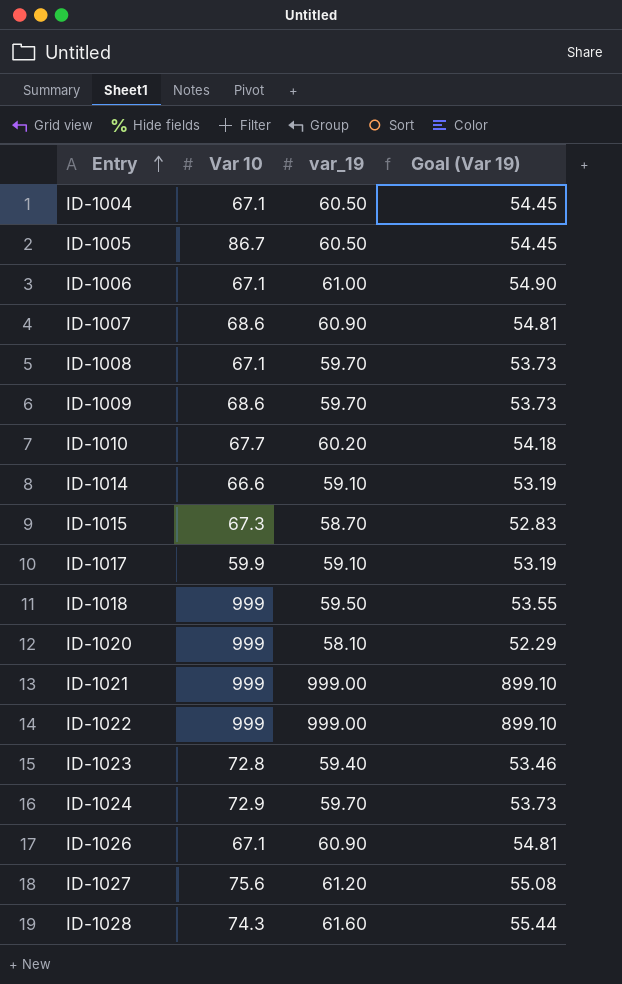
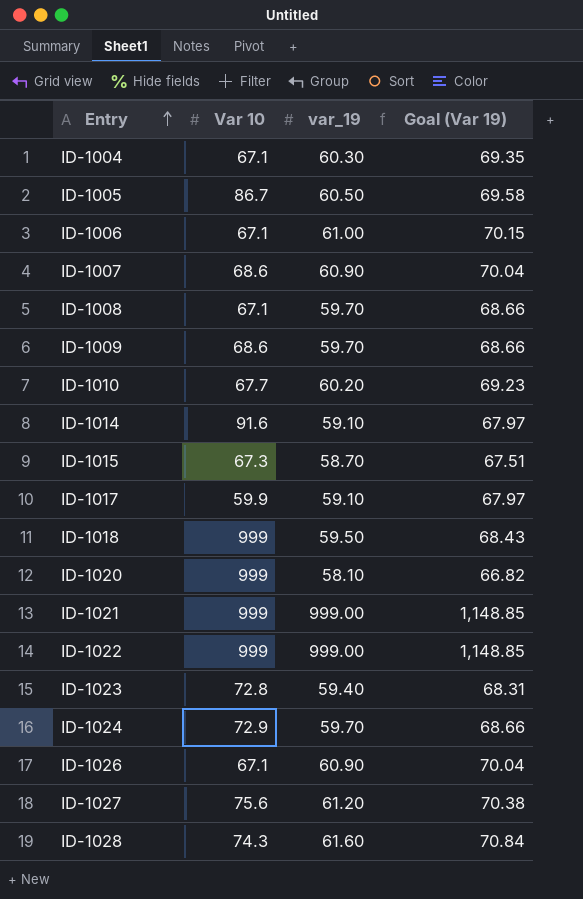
column Goal (Var 19) | formula: [var_19] * 0.9 -> [var_19] * 1.15
ID-1004 | var_19: 60.50 -> 60.30
ID-1014 | Var 10: 66.6 -> 91.6

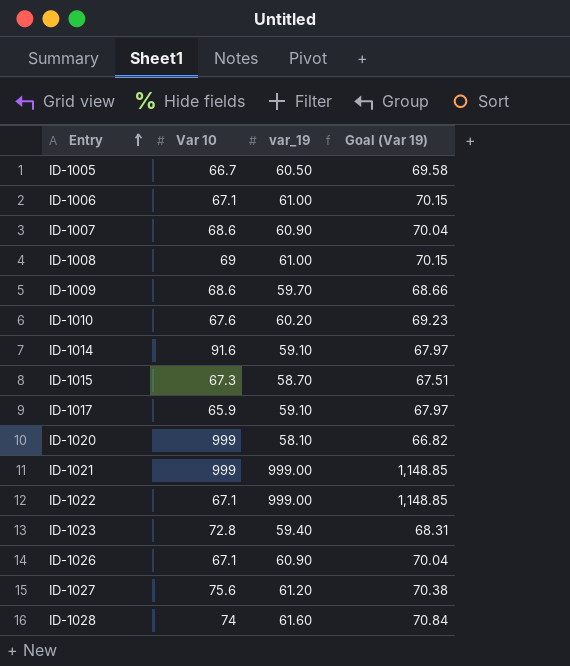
row ID-1004: 67.1 | 60.30 | 69.35 -> none
row ID-1018: 999 | 59.50 | 68.43 -> none
row ID-1024: 72.9 | 59.70 | 68.66 -> none
ID-1005 | Var 10: 86.7 -> 66.7
ID-1008 | Var 10: 67.1 -> 69
ID-1008 | var_19: 59.70 -> 61.00
ID-1008 | Goal (Var 19): 68.66 -> 70.15
ID-1010 | Var 10: 67.7 -> 67.6
ID-1017 | Var 10: 59.9 -> 65.9
ID-1022 | Var 10: 999 -> 67.1
ID-1028 | Var 10: 74.3 -> 74

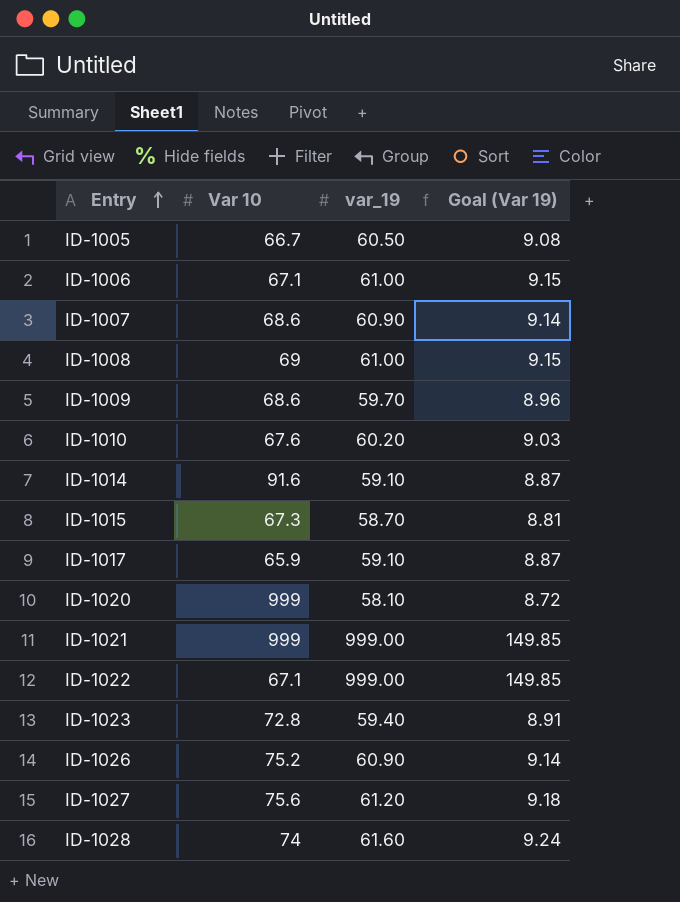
column Goal (Var 19) | formula: [var_19] * 1.15 -> [var_19] * 0.15
ID-1026 | Var 10: 67.1 -> 75.2

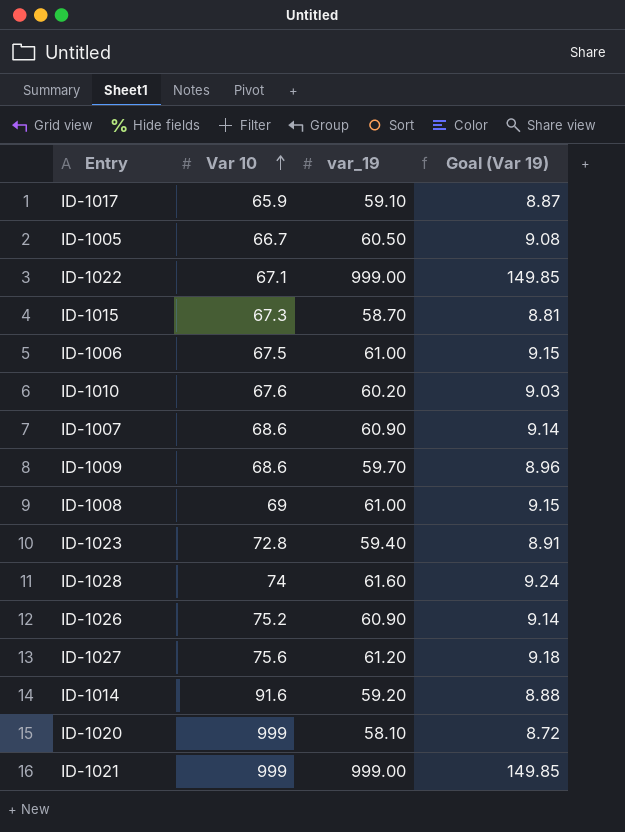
row order: Entry ascending -> Var 10 ascending
ID-1006 | Var 10: 67.1 -> 67.5
ID-1014 | var_19: 59.10 -> 59.20
ID-1014 | Goal (Var 19): 8.87 -> 8.88

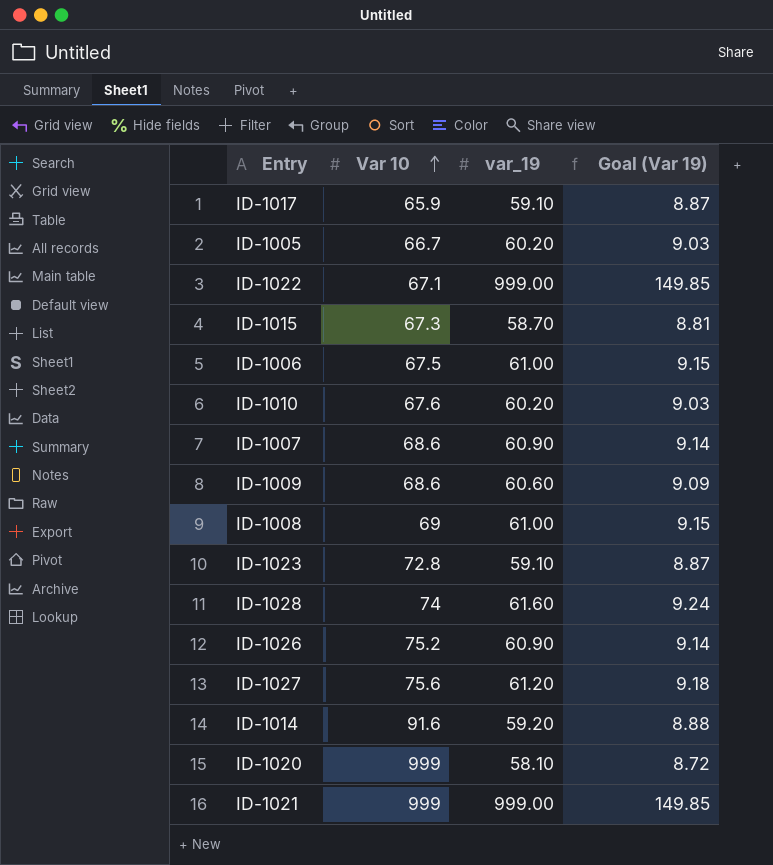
ID-1005 | var_19: 60.50 -> 60.20
ID-1005 | Goal (Var 19): 9.08 -> 9.03
ID-1009 | var_19: 59.70 -> 60.60
ID-1009 | Goal (Var 19): 8.96 -> 9.09
ID-1023 | var_19: 59.40 -> 59.10
ID-1023 | Goal (Var 19): 8.91 -> 8.87

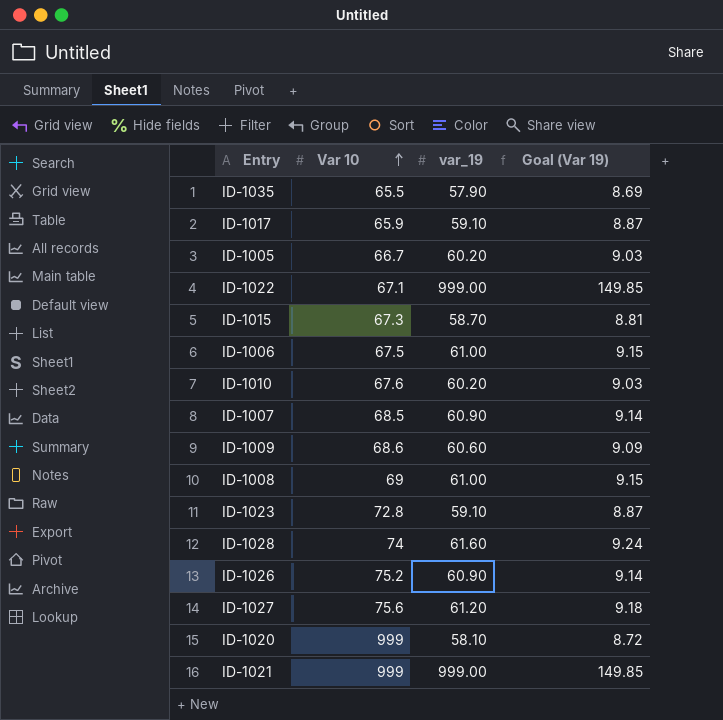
row ID-1014: 91.6 | 59.20 | 8.88 -> none
row ID-1035: none -> 65.5 | 57.90 | 8.69
ID-1007 | Var 10: 68.6 -> 68.5

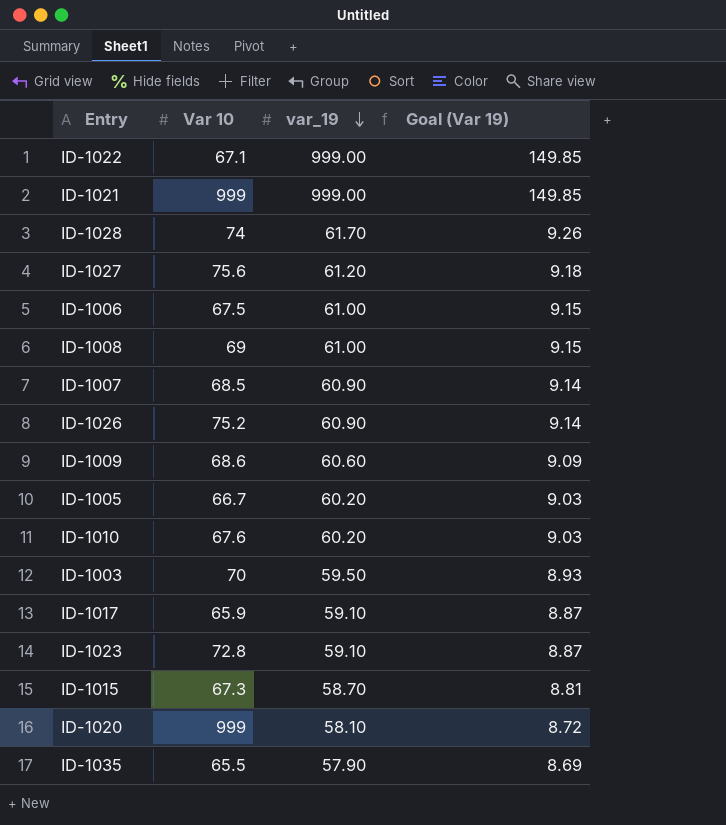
row order: Var 10 ascending -> var_19 descending
ID-1028 | var_19: 61.60 -> 61.70
ID-1028 | Goal (Var 19): 9.24 -> 9.26
row ID-1003: none -> 70 | 59.50 | 8.93

